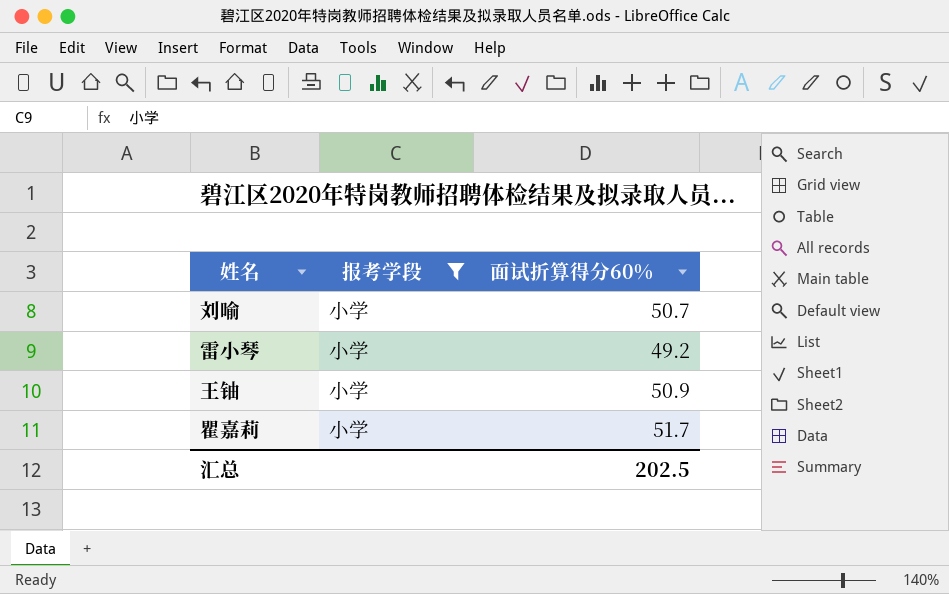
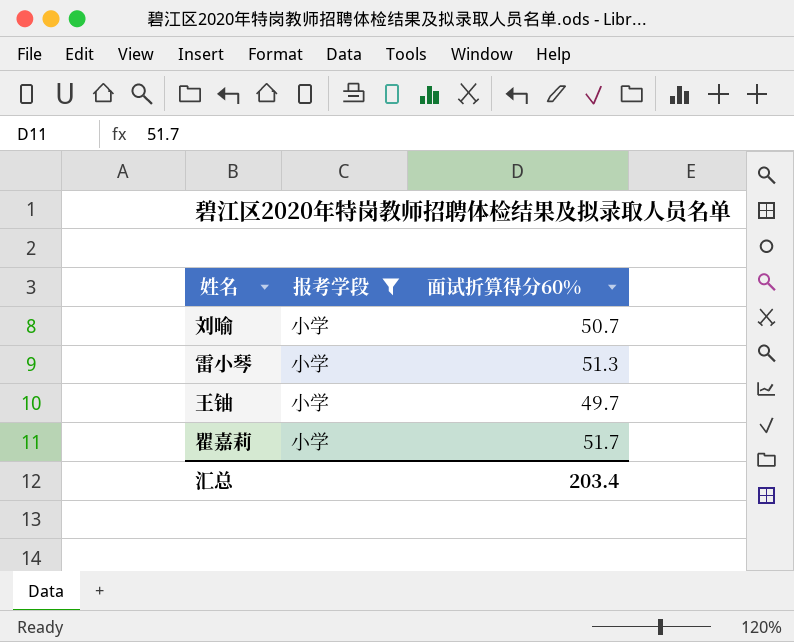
雷小琴 | 面试折算得分60%: 49.2 -> 51.3
王铀 | 面试折算得分60%: 50.9 -> 49.7
汇总 | 面试折算得分60%: 202.5 -> 203.4

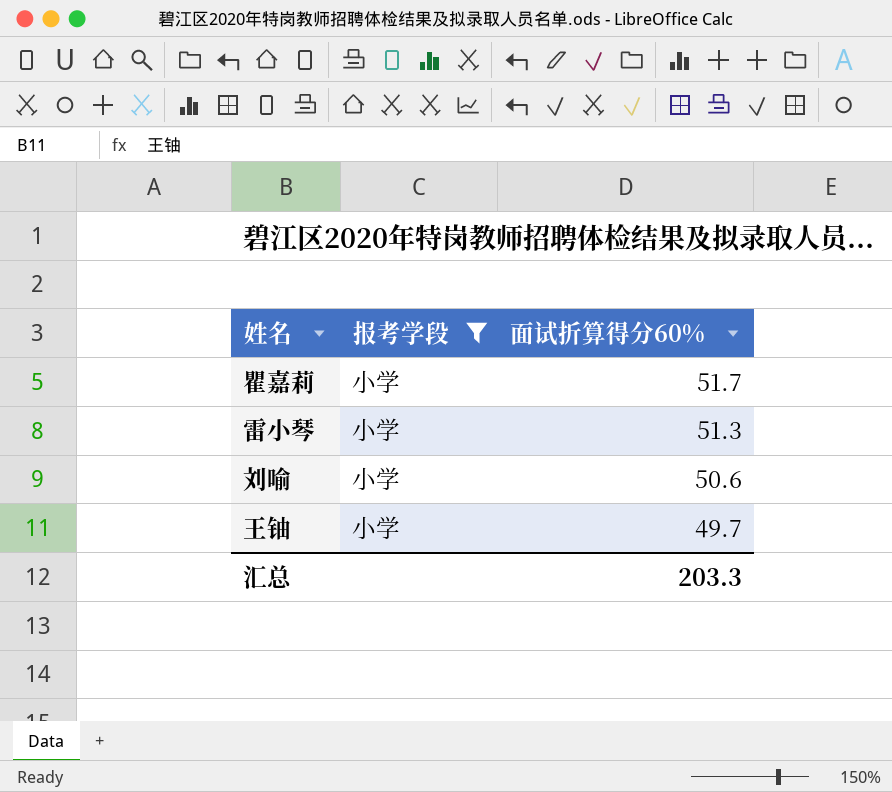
row order: none -> 面试折算得分60% descending
刘喻 | 面试折算得分60%: 50.7 -> 50.6
汇总 | 面试折算得分60%: 203.4 -> 203.3

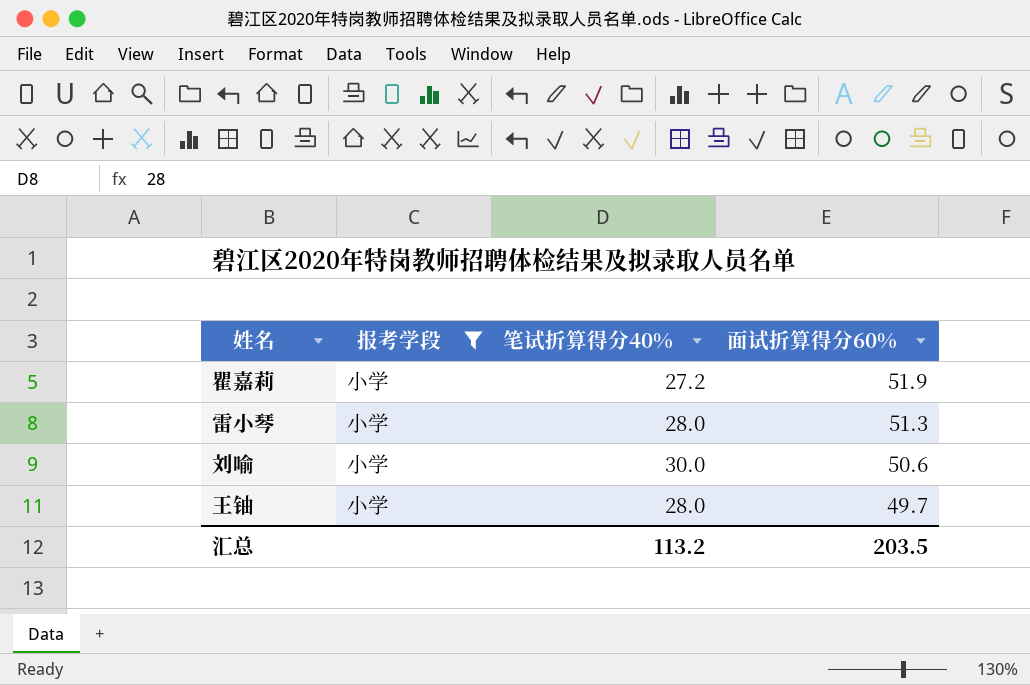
column 笔试折算得分40% | position: none -> 3
瞿嘉莉 | 面试折算得分60%: 51.7 -> 51.9
汇总 | 面试折算得分60%: 203.3 -> 203.5

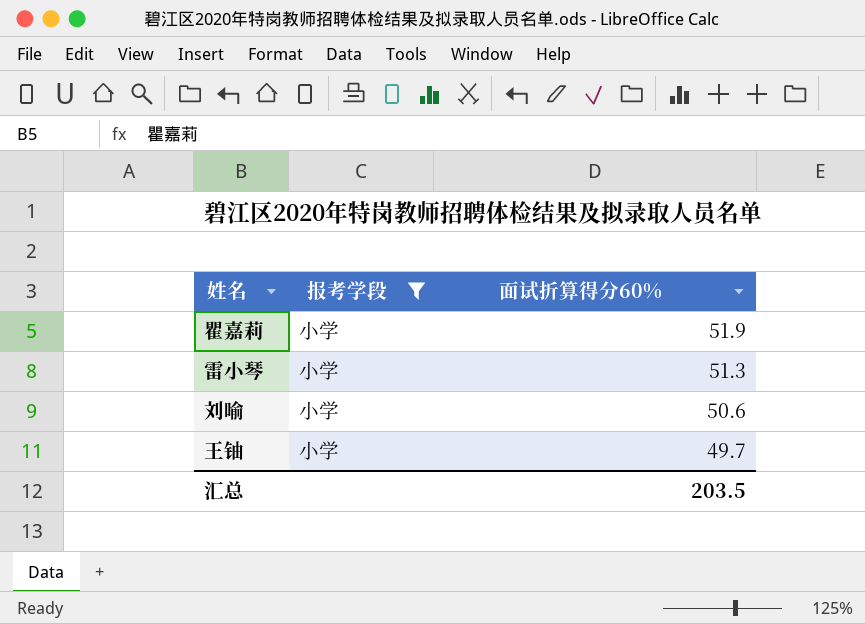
column 笔试折算得分40% | position: 3 -> none

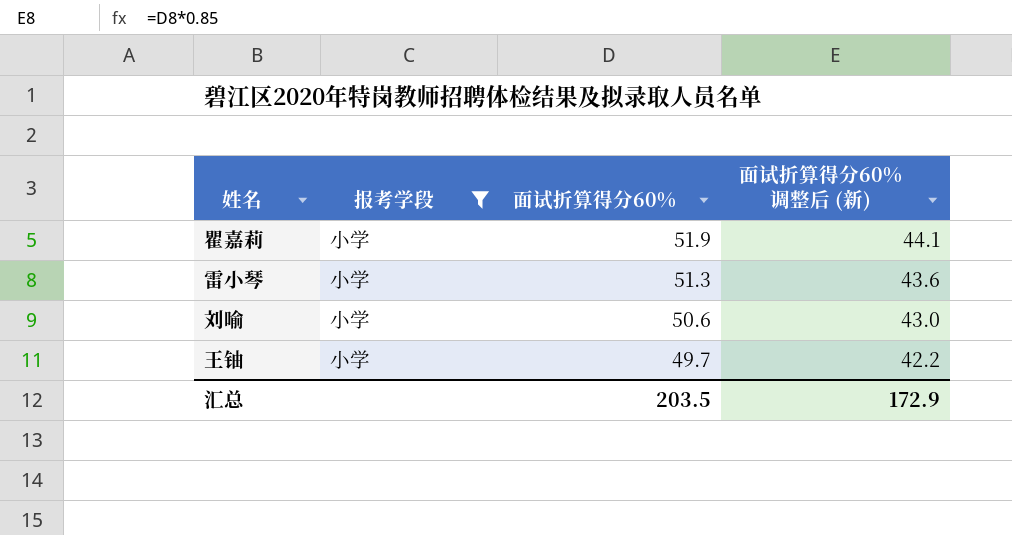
column 面试折算得分60% 调整后 (新) | formula: none -> [面试折算得分60%] * 0.85

